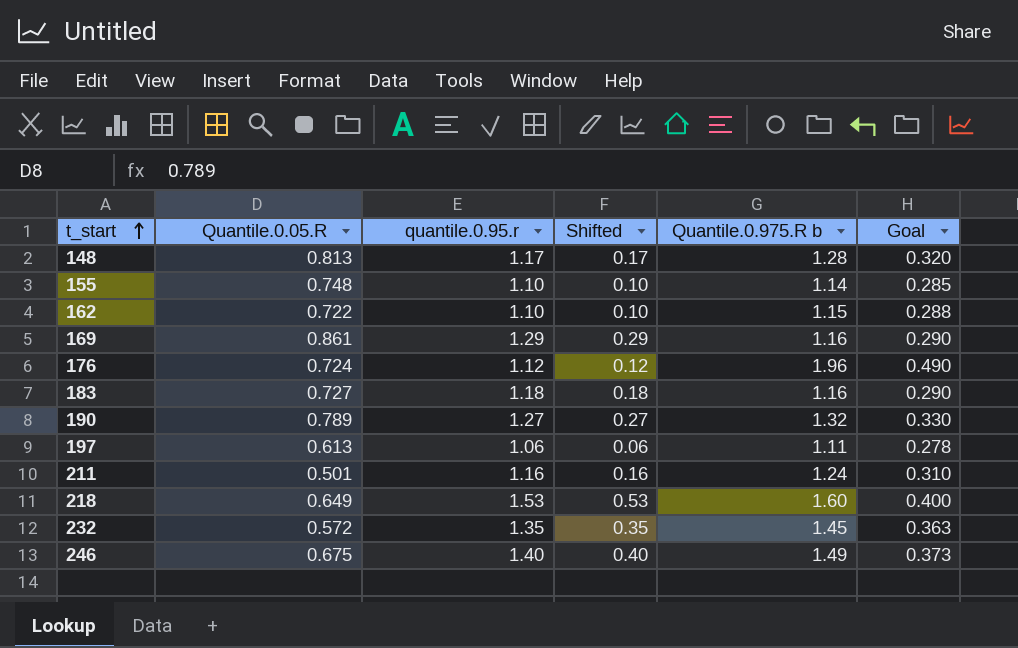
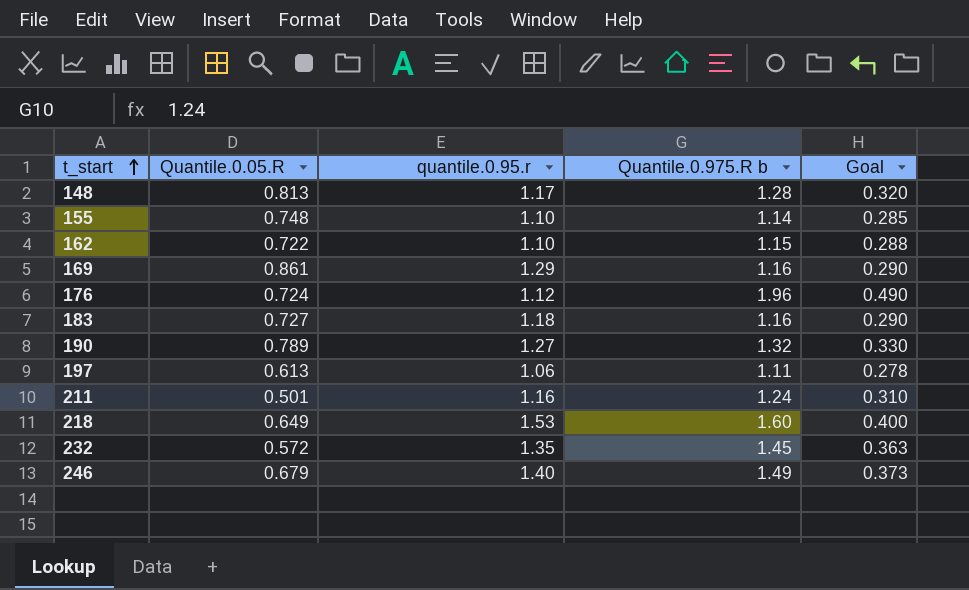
column Shifted | formula: [quantile.0.95.r] - 1 -> none
246 | Quantile.0.05.R: 0.675 -> 0.679

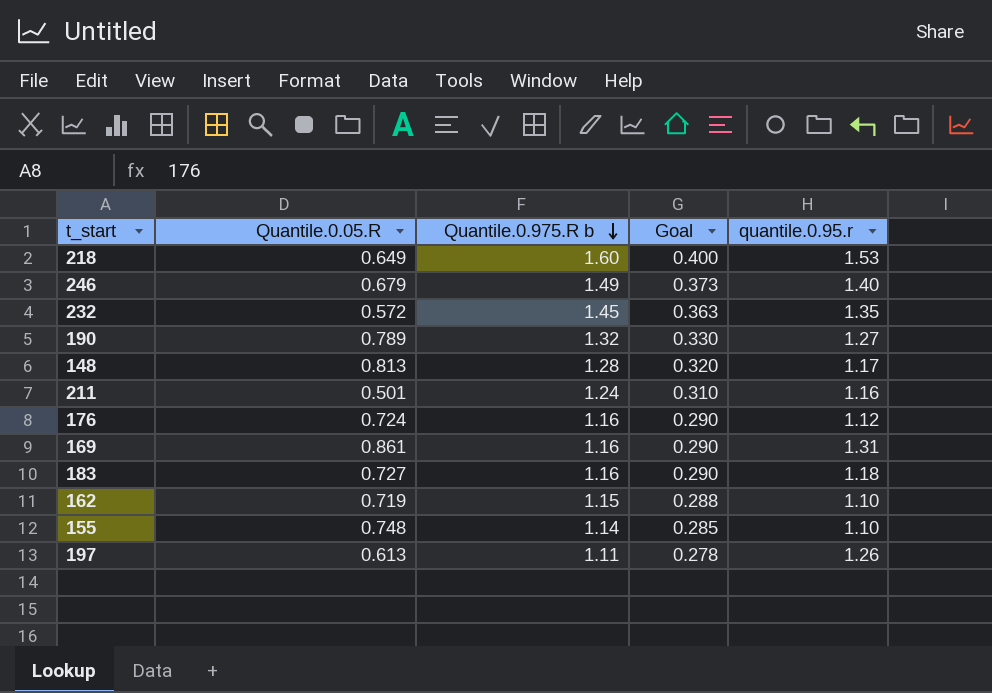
row order: t_start ascending -> Quantile.0.975.R b descending
column quantile.0.95.r | position: 3 -> 5
176 | Quantile.0.975.R b: 1.96 -> 1.16
176 | Goal: 0.490 -> 0.290
169 | quantile.0.95.r: 1.29 -> 1.31
162 | Quantile.0.05.R: 0.722 -> 0.719
197 | quantile.0.95.r: 1.06 -> 1.26

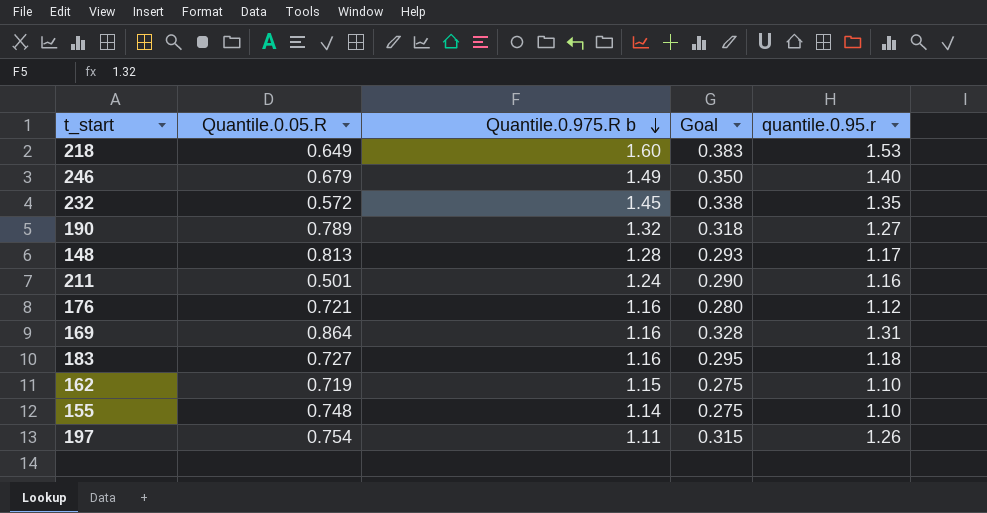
column Goal | formula: [Quantile.0.975.R b] * 0.25 -> [quantile.0.95.r] * 0.25
176 | Quantile.0.05.R: 0.724 -> 0.721
169 | Quantile.0.05.R: 0.861 -> 0.864
197 | Quantile.0.05.R: 0.613 -> 0.754

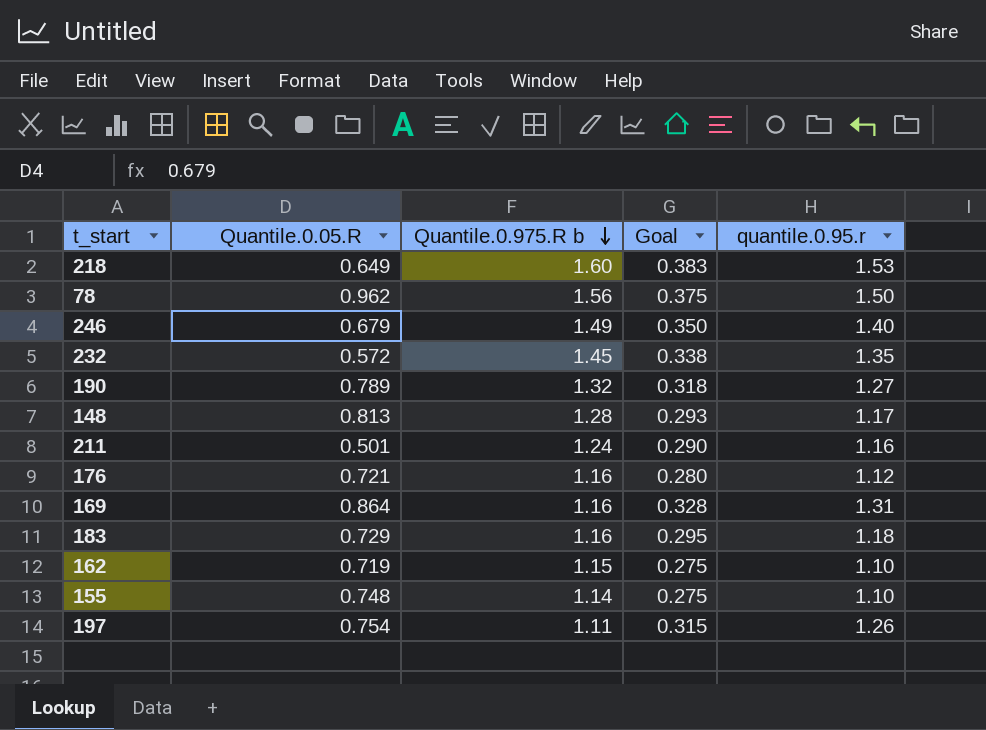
row 78: none -> 0.962 | 1.56 | 0.375 | 1.50
183 | Quantile.0.05.R: 0.727 -> 0.729

